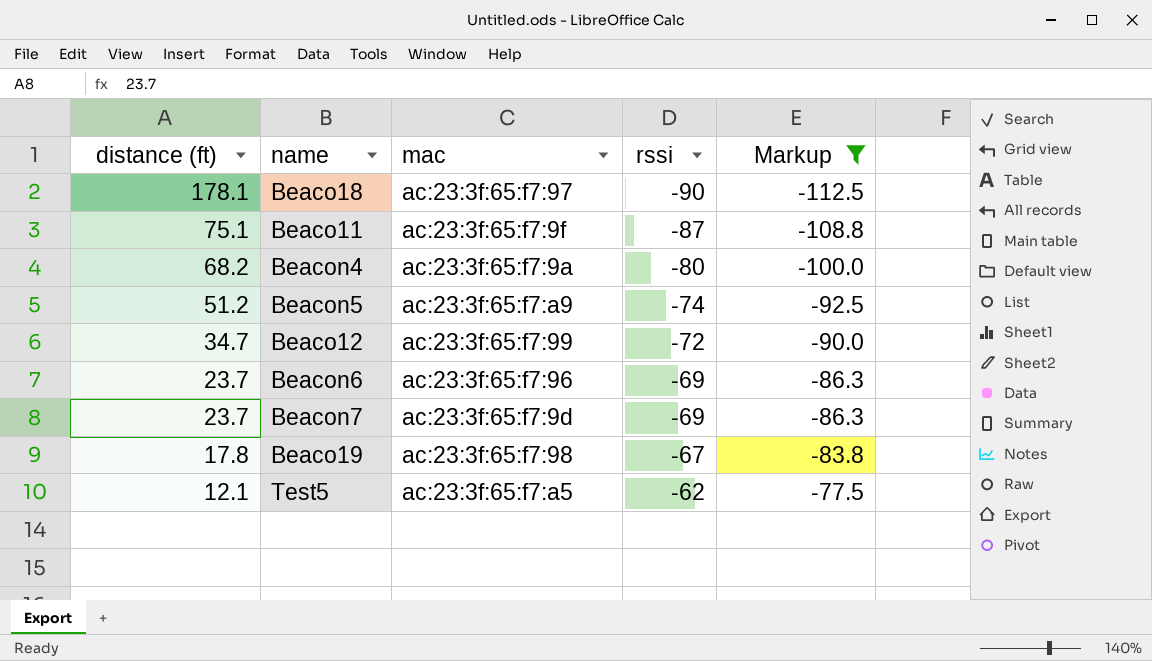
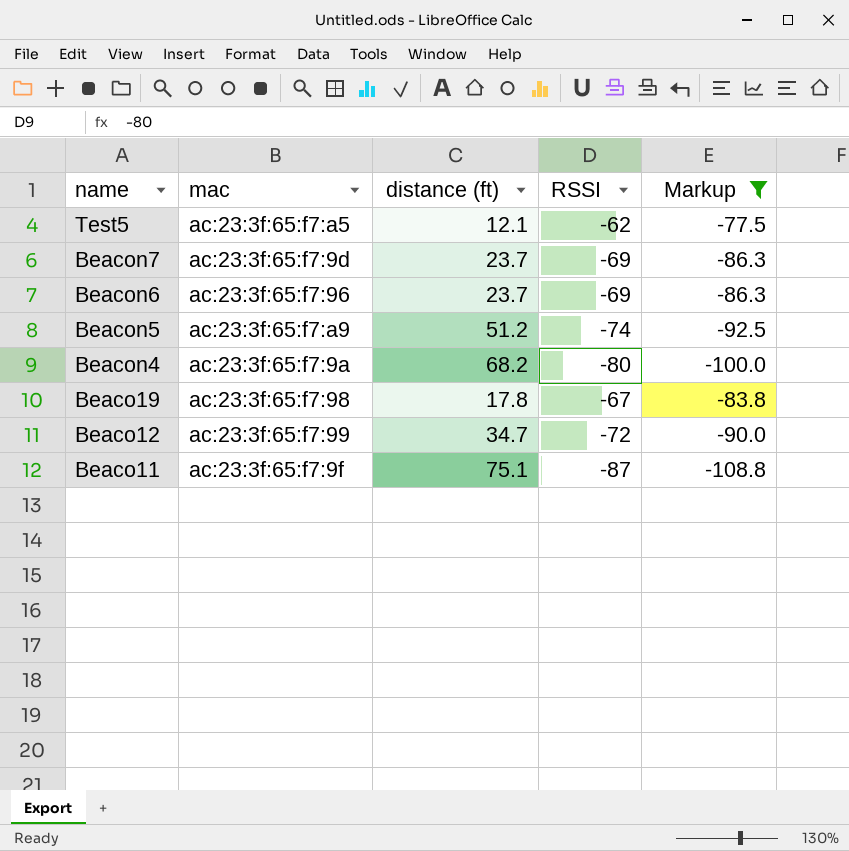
row order: distance (ft) descending -> name descending
column distance (ft) | position: 1 -> 3
column name: rssi -> RSSI
row Beaco18: 178.1 | ac:23:3f:65:f7:97 | -90 | -112.5 -> none

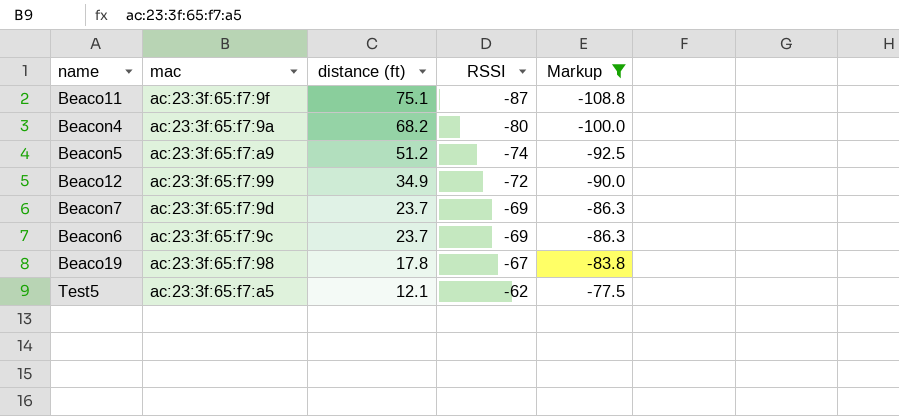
row order: name descending -> distance (ft) descending
Beaco12 | distance (ft): 34.7 -> 34.9
Beacon6 | mac: ac:23:3f:65:f7:96 -> ac:23:3f:65:f7:9c

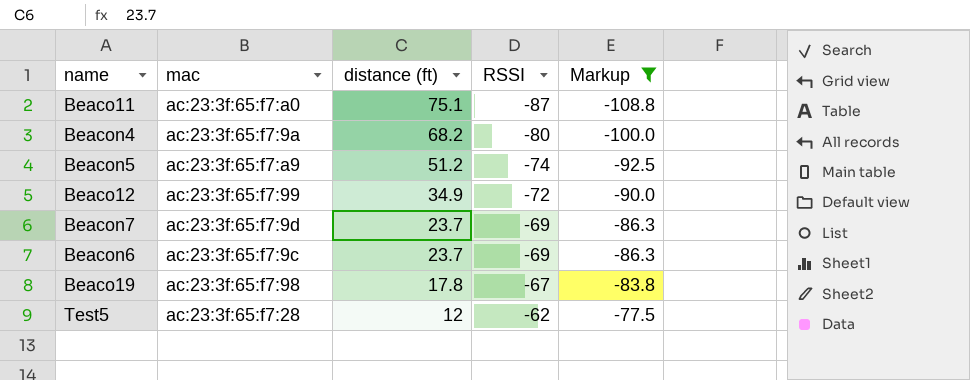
Beaco11 | mac: ac:23:3f:65:f7:9f -> ac:23:3f:65:f7:a0
Test5 | mac: ac:23:3f:65:f7:a5 -> ac:23:3f:65:f7:28
Test5 | distance (ft): 12.1 -> 12

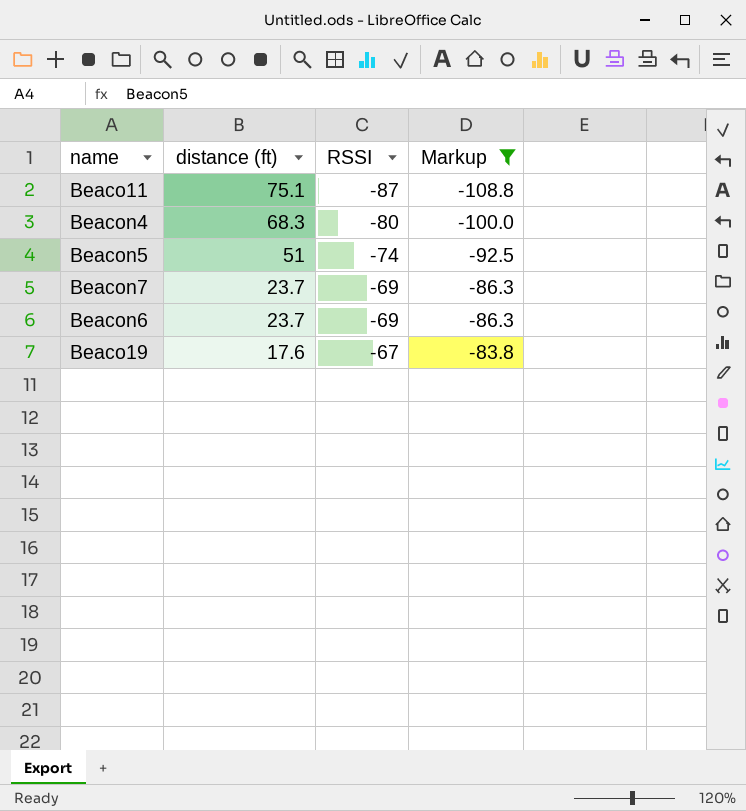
column mac | position: 2 -> none
row Beaco12: ac:23:3f:65:f7:99 | 34.9 | -72 | -90.0 -> none
row Test5: ac:23:3f:65:f7:28 | 12 | -62 | -77.5 -> none
Beacon4 | distance (ft): 68.2 -> 68.3
Beacon5 | distance (ft): 51.2 -> 51
Beaco19 | distance (ft): 17.8 -> 17.6

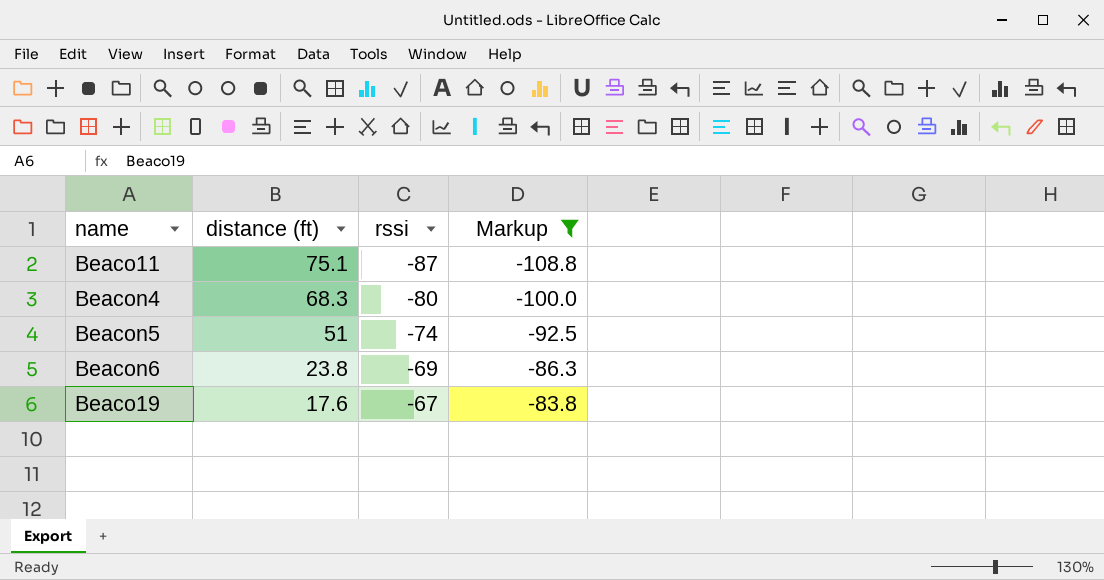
column name: RSSI -> rssi
row Beacon7: 23.7 | -69 | -86.3 -> none
Beacon6 | distance (ft): 23.7 -> 23.8

